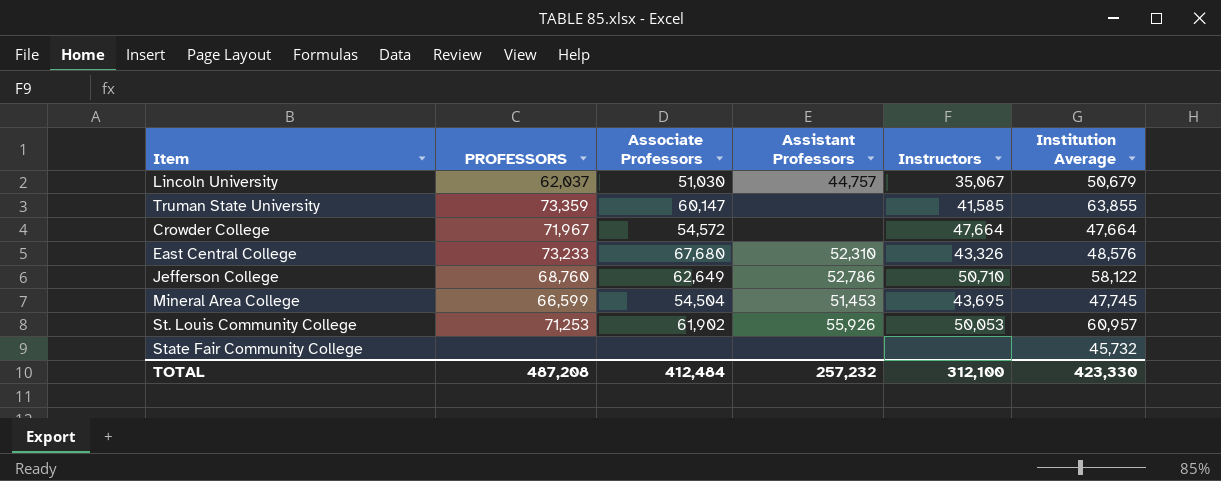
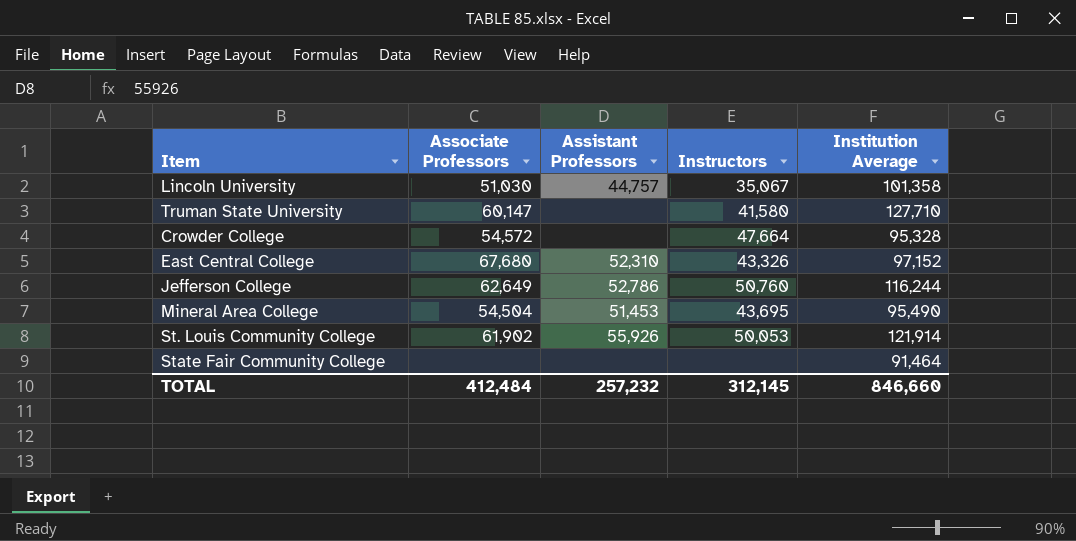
column PROFESSORS | position: 2 -> none
Lincoln University | Institution Average: 50,679 -> 101,358
Truman State University | Instructors: 41,585 -> 41,580
Truman State University | Institution Average: 63,855 -> 127,710
Crowder College | Institution Average: 47,664 -> 95,328
East Central College | Institution Average: 48,576 -> 97,152
Jefferson College | Instructors: 50,710 -> 50,760
Jefferson College | Institution Average: 58,122 -> 116,244
Mineral Area College | Institution Average: 47,745 -> 95,490
St. Louis Community College | Institution Average: 60,957 -> 121,914
State Fair Community College | Institution Average: 45,732 -> 91,464
TOTAL | Instructors: 312,100 -> 312,145
TOTAL | Institution Average: 423,330 -> 846,660

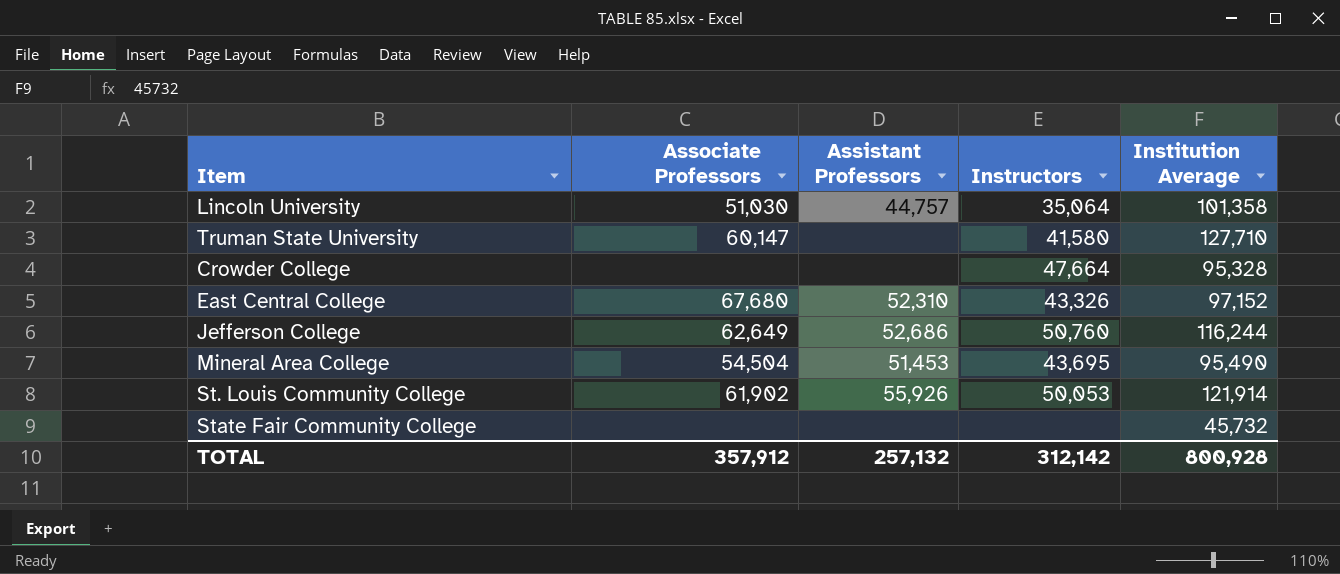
Lincoln University | Instructors: 35,067 -> 35,064
Crowder College | Associate Professors: 54,572 -> none
Jefferson College | Assistant Professors: 52,786 -> 52,686
State Fair Community College | Institution Average: 91,464 -> 45,732
TOTAL | Associate Professors: 412,484 -> 357,912
TOTAL | Assistant Professors: 257,232 -> 257,132
TOTAL | Instructors: 312,145 -> 312,142
TOTAL | Institution Average: 846,660 -> 800,928

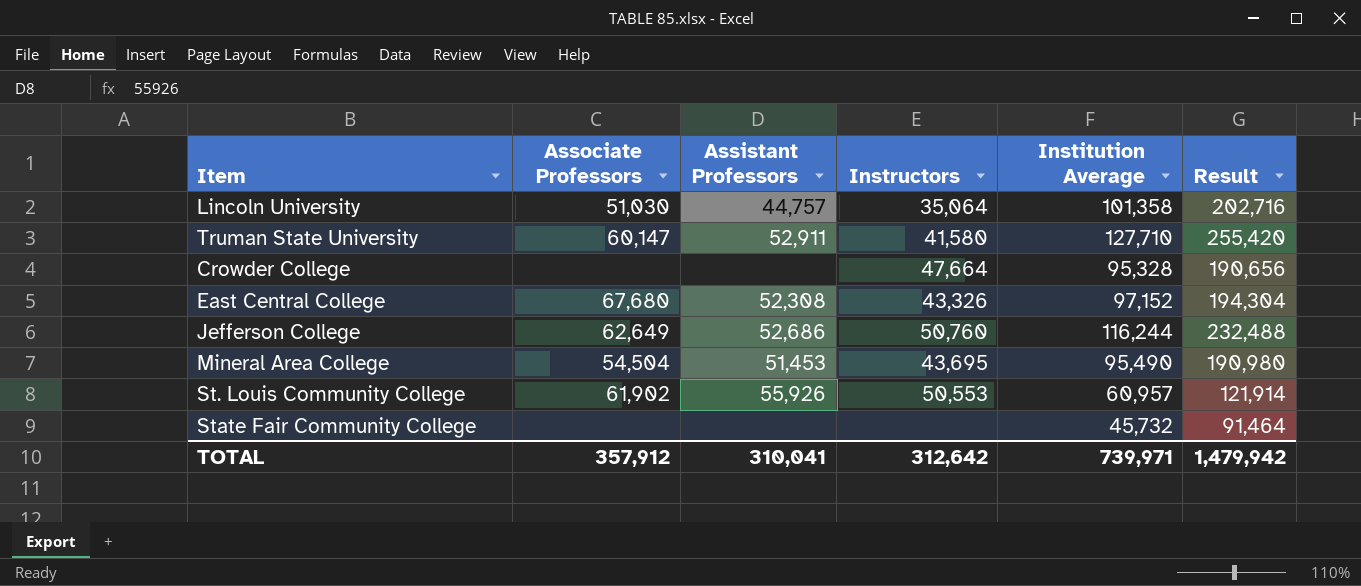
column Result | formula: none -> [Institution Average] * 2
Truman State University | Assistant Professors: none -> 52,911
East Central College | Assistant Professors: 52,310 -> 52,308
St. Louis Community College | Instructors: 50,053 -> 50,553
St. Louis Community College | Institution Average: 121,914 -> 60,957
TOTAL | Assistant Professors: 257,132 -> 310,041
TOTAL | Instructors: 312,142 -> 312,642
TOTAL | Institution Average: 800,928 -> 739,971

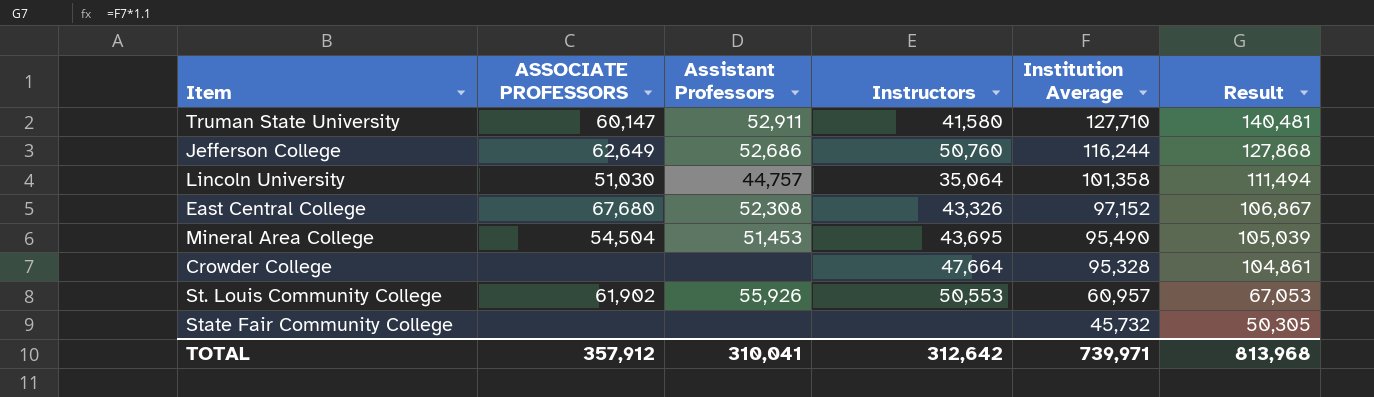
row order: none -> Institution Average descending
column name: Associate Professors -> ASSOCIATE PROFESSORS
column Result | formula: [Institution Average] * 2 -> [Institution Average] * 1.1
TOTAL | Result: 1,479,942 -> 813,968

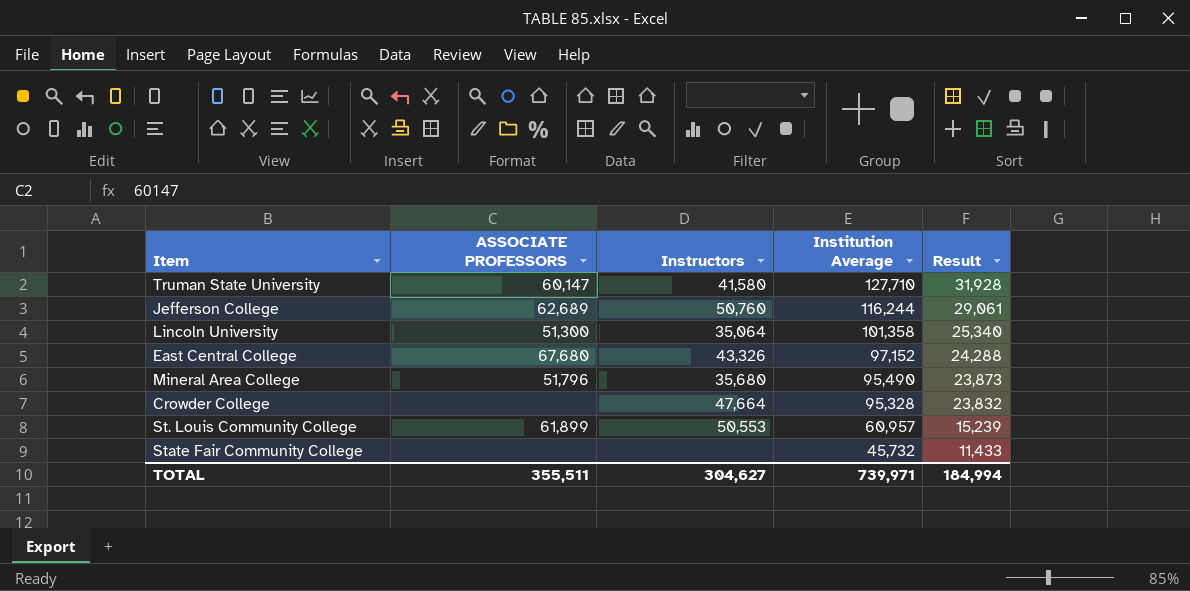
column Assistant Professors | position: 3 -> none
column Result | formula: [Institution Average] * 1.1 -> [Institution Average] * 0.25
Jefferson College | ASSOCIATE PROFESSORS: 62,649 -> 62,689
Lincoln University | ASSOCIATE PROFESSORS: 51,030 -> 51,300
Mineral Area College | ASSOCIATE PROFESSORS: 54,504 -> 51,796
Mineral Area College | Instructors: 43,695 -> 35,680
St. Louis Community College | ASSOCIATE PROFESSORS: 61,902 -> 61,899
TOTAL | ASSOCIATE PROFESSORS: 357,912 -> 355,511
TOTAL | Instructors: 312,642 -> 304,627
TOTAL | Result: 813,968 -> 184,994

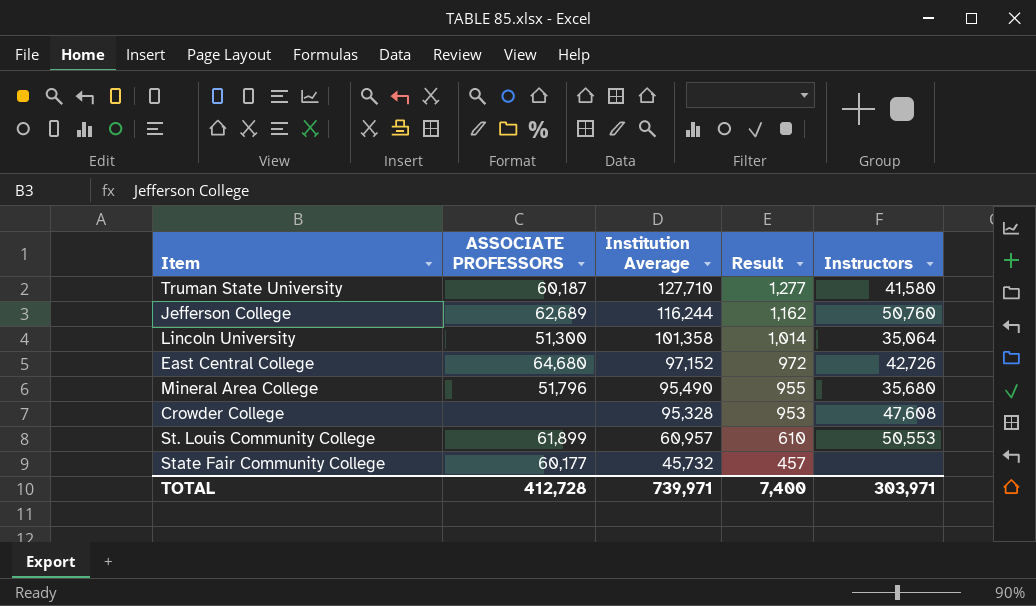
column Result | formula: [Institution Average] * 0.25 -> [Institution Average] * 0.01
column Instructors | position: 3 -> 5
Truman State University | ASSOCIATE PROFESSORS: 60,147 -> 60,187
East Central College | ASSOCIATE PROFESSORS: 67,680 -> 64,680
East Central College | Instructors: 43,326 -> 42,726
Crowder College | Instructors: 47,664 -> 47,608
State Fair Community College | ASSOCIATE PROFESSORS: none -> 60,177
TOTAL | ASSOCIATE PROFESSORS: 355,511 -> 412,728
TOTAL | Result: 184,994 -> 7,400
TOTAL | Instructors: 304,627 -> 303,971

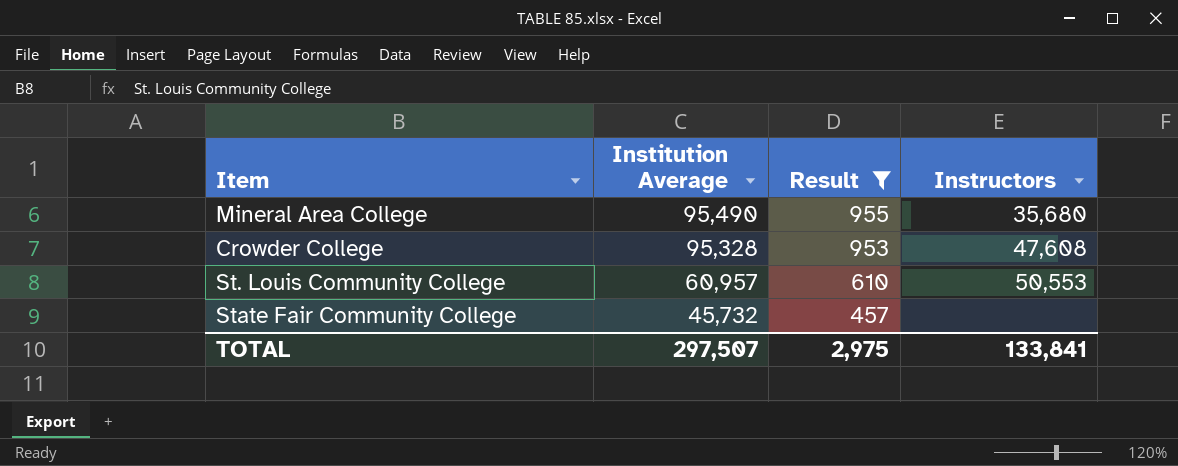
filter: none -> Result <= 955
column ASSOCIATE PROFESSORS | position: 2 -> none
TOTAL | Institution Average: 739,971 -> 297,507
TOTAL | Result: 7,400 -> 2,975
TOTAL | Instructors: 303,971 -> 133,841

